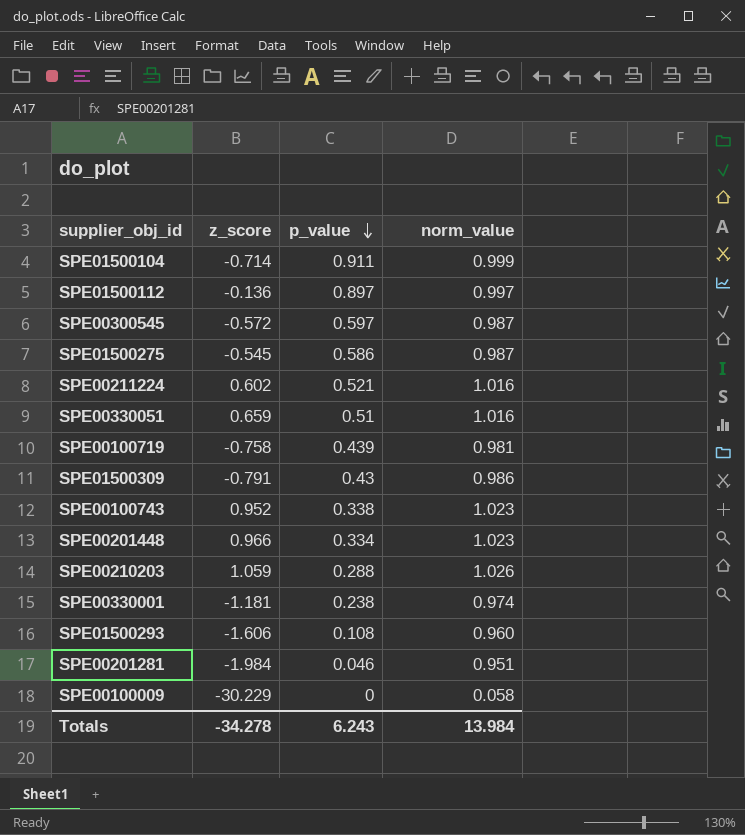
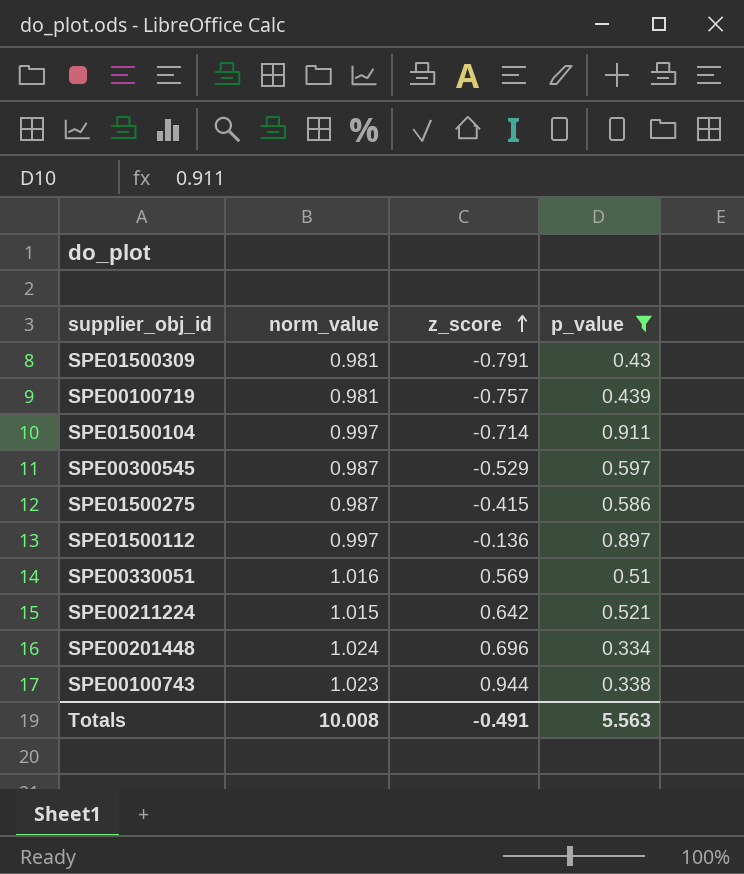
filter: none -> p_value >= 0.334
row order: p_value descending -> z_score ascending
column norm_value | position: 4 -> 2
SPE01500309 | norm_value: 0.986 -> 0.981
SPE00100719 | z_score: -0.758 -> -0.757
SPE01500104 | norm_value: 0.999 -> 0.997
SPE00300545 | z_score: -0.572 -> -0.529
SPE01500275 | z_score: -0.545 -> -0.415
SPE00330051 | z_score: 0.659 -> 0.569
SPE00211224 | norm_value: 1.016 -> 1.015
SPE00211224 | z_score: 0.602 -> 0.642
SPE00201448 | norm_value: 1.023 -> 1.024
SPE00201448 | z_score: 0.966 -> 0.696
SPE00100743 | z_score: 0.952 -> 0.944
Totals | norm_value: 13.984 -> 10.008
Totals | z_score: -34.278 -> -0.491
Totals | p_value: 6.243 -> 5.563

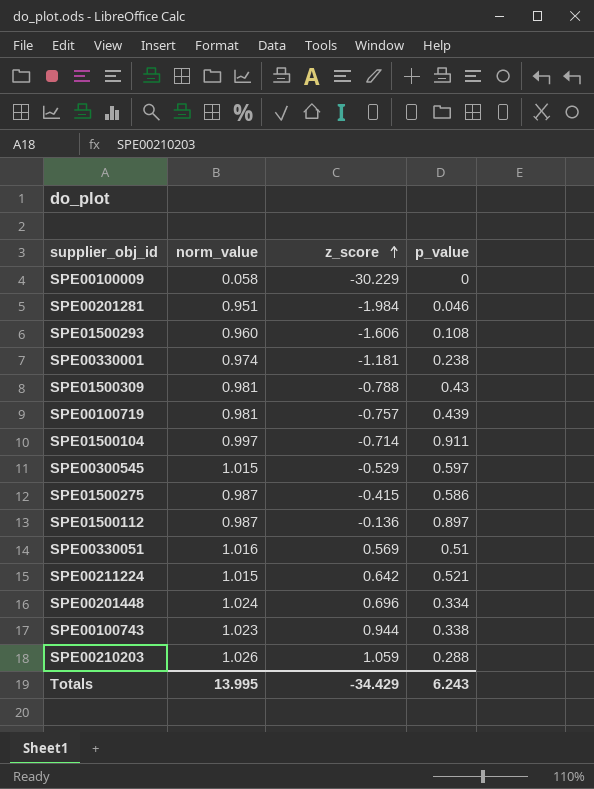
filter: p_value >= 0.334 -> none
SPE01500309 | z_score: -0.791 -> -0.788
SPE00300545 | norm_value: 0.987 -> 1.015
SPE01500112 | norm_value: 0.997 -> 0.987
Totals | norm_value: 10.008 -> 13.995
Totals | z_score: -0.491 -> -34.429
Totals | p_value: 5.563 -> 6.243

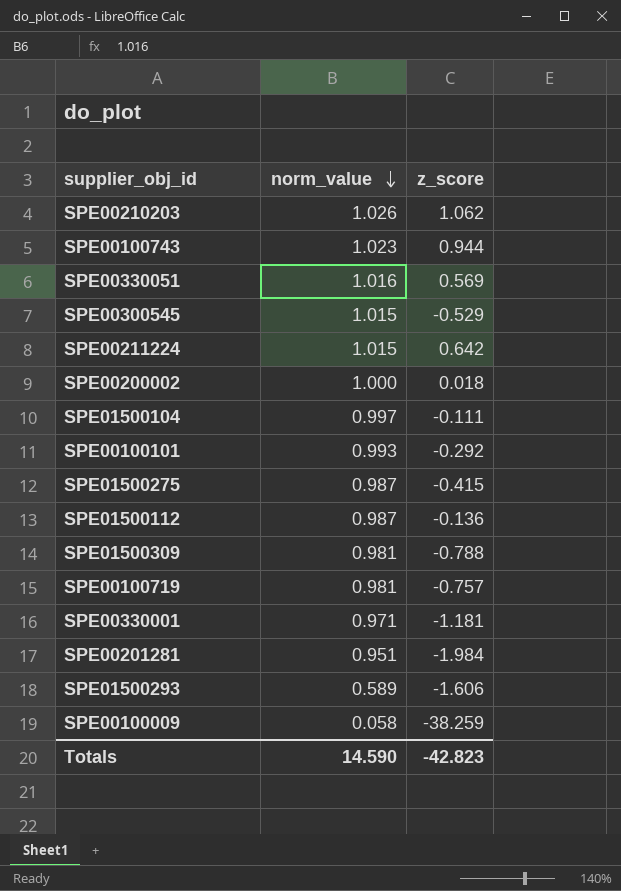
row order: z_score ascending -> norm_value descending
column p_value | position: 4 -> none
row SPE00201448: 1.024 | 0.696 | 0.334 -> none
SPE00210203 | z_score: 1.059 -> 1.062
row SPE00200002: none -> 1.000 | 0.018
SPE01500104 | z_score: -0.714 -> -0.111
row SPE00100101: none -> 0.993 | -0.292
SPE00330001 | norm_value: 0.974 -> 0.971
SPE01500293 | norm_value: 0.960 -> 0.589
SPE00100009 | z_score: -30.229 -> -38.259
Totals | norm_value: 13.995 -> 14.590
Totals | z_score: -34.429 -> -42.823

